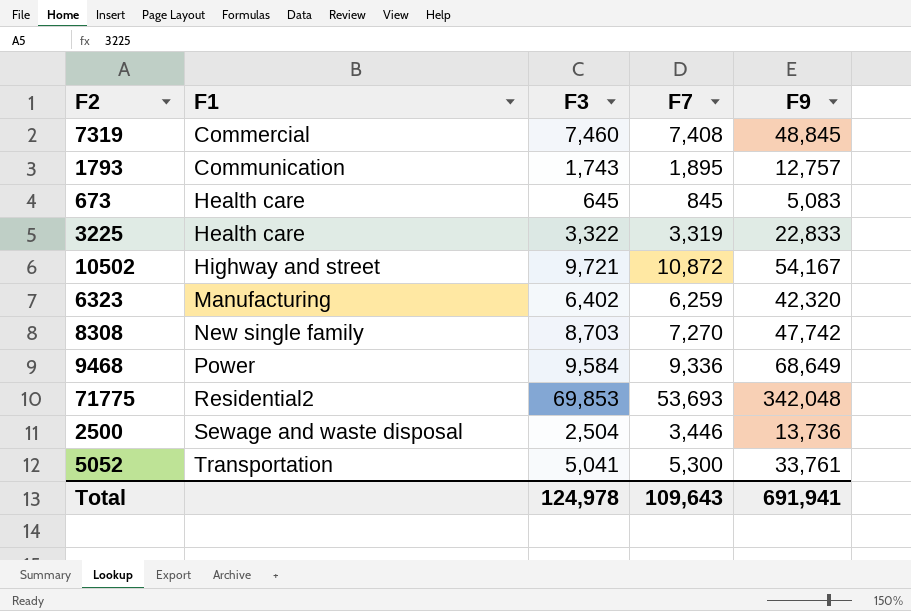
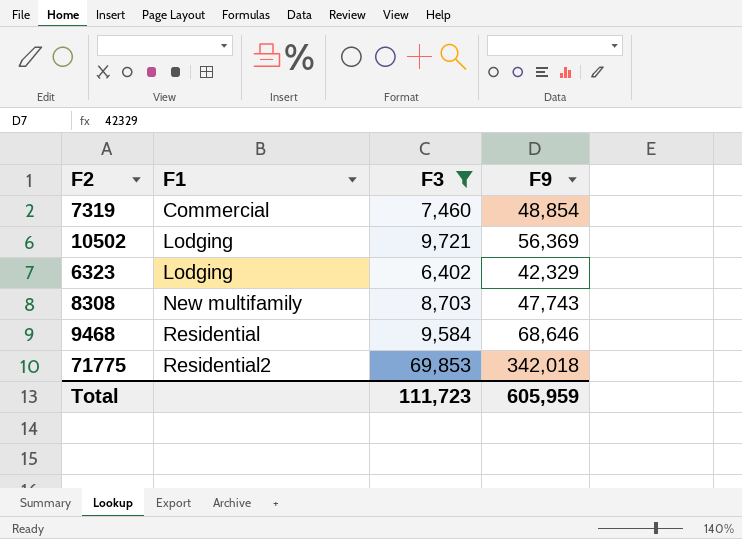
filter: none -> F3 >= 6,402
column F7 | position: 4 -> none
7319 | F9: 48,845 -> 48,854
10502 | F1: Highway and street -> Lodging
10502 | F9: 54,167 -> 56,369
6323 | F1: Manufacturing -> Lodging
6323 | F9: 42,320 -> 42,329
8308 | F1: New single family -> New multifamily
8308 | F9: 47,742 -> 47,743
9468 | F1: Power -> Residential
9468 | F9: 68,649 -> 68,646
71775 | F9: 342,048 -> 342,018
Total | F3: 124,978 -> 111,723
Total | F9: 691,941 -> 605,959

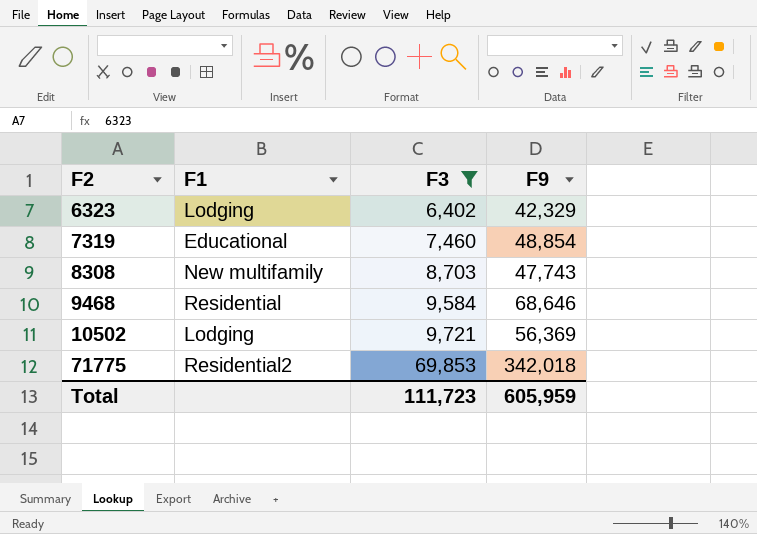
row order: F1 ascending -> F2 ascending
7319 | F1: Commercial -> Educational

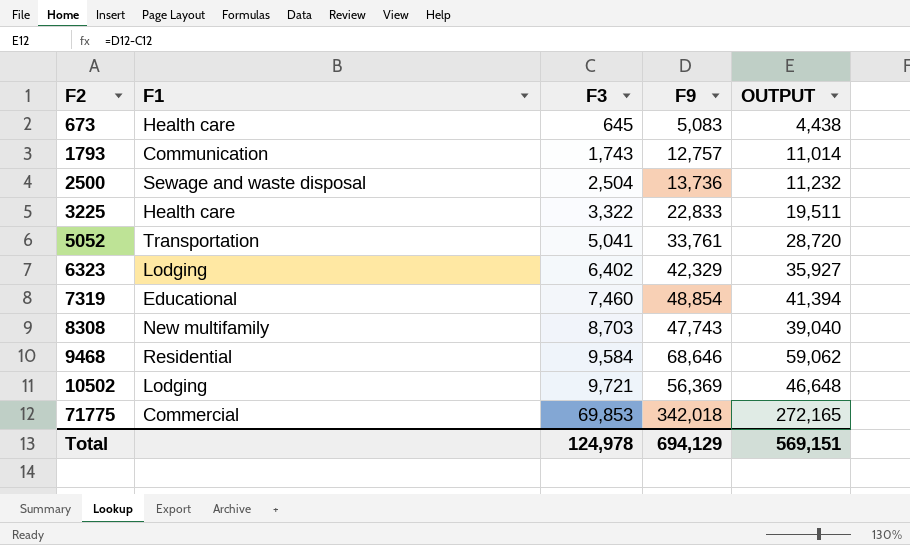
filter: F3 >= 6,402 -> none
column OUTPUT | formula: none -> [F9] - [F3]
71775 | F1: Residential2 -> Commercial
Total | F3: 111,723 -> 124,978
Total | F9: 605,959 -> 694,129

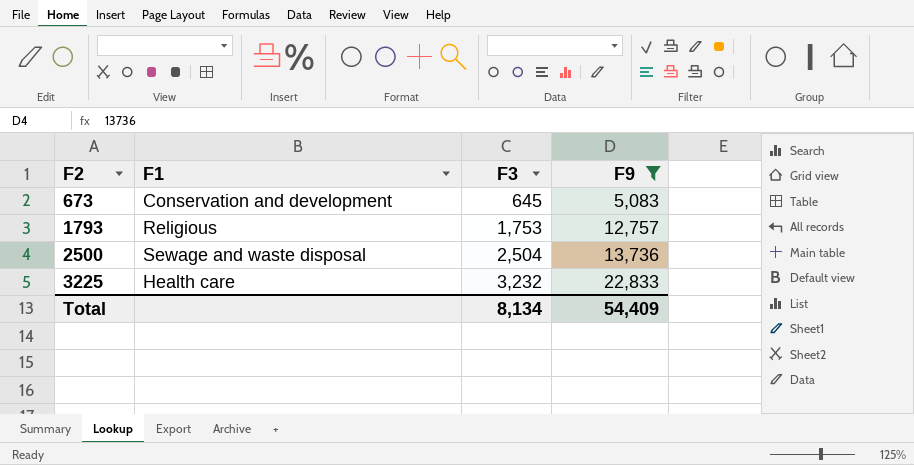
filter: none -> F9 <= 22,833
column OUTPUT | formula: [F9] - [F3] -> none
673 | F1: Health care -> Conservation and development
1793 | F1: Communication -> Religious
1793 | F3: 1,743 -> 1,753
3225 | F3: 3,322 -> 3,232
Total | F3: 124,978 -> 8,134
Total | F9: 694,129 -> 54,409

